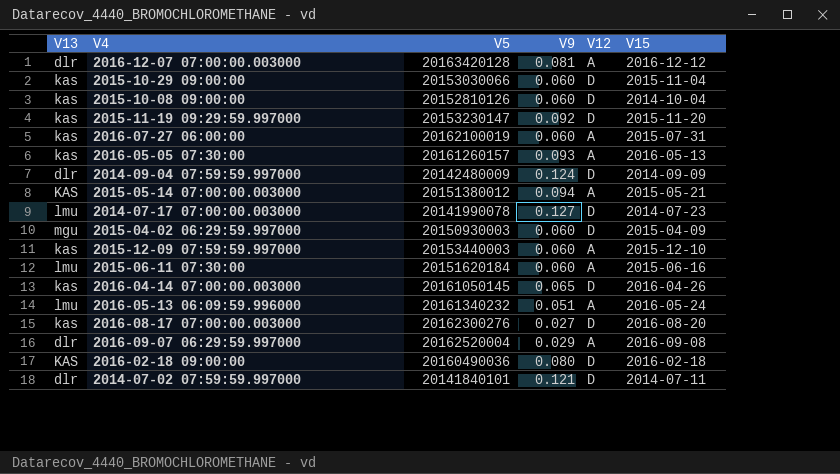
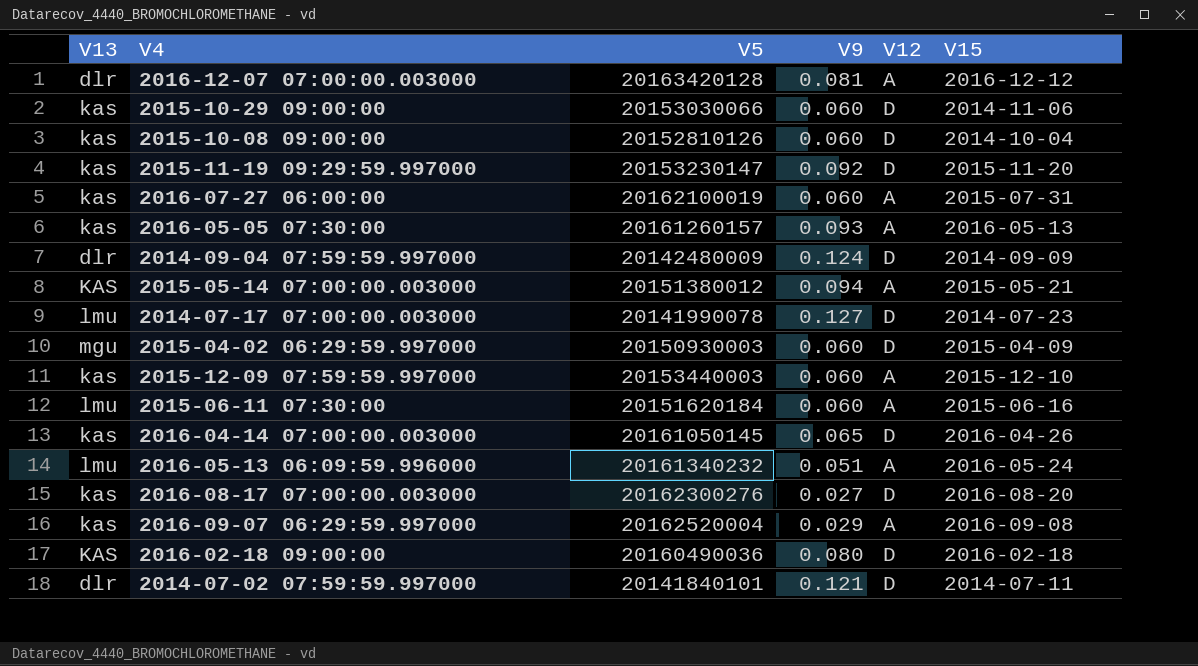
2015-10-29 09:00:00 | V15: 2015-11-04 -> 2014-11-06
2016-09-07 06:29:59.997000 | V13: dlr -> kas

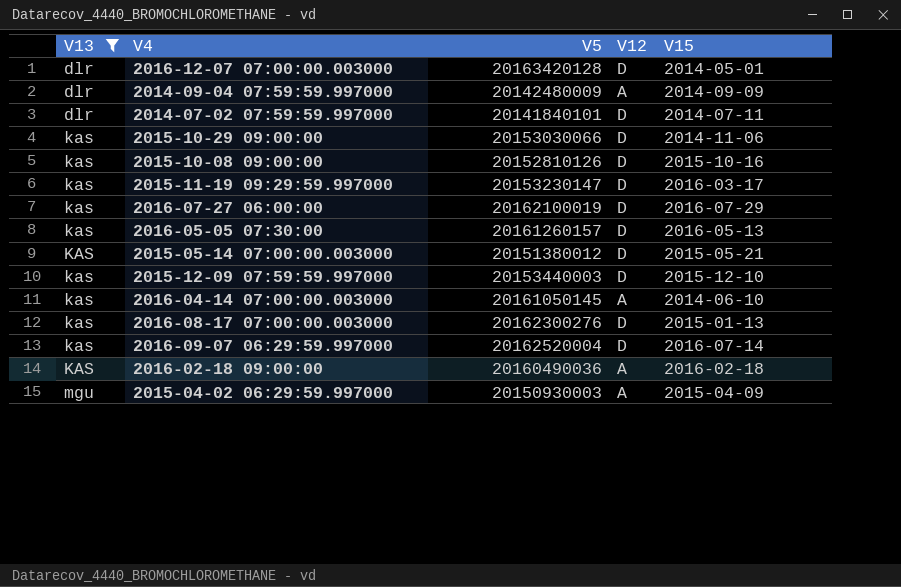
filter: none -> V13 != lmu
row order: none -> V13 ascending
column V9 | position: 4 -> none
2016-12-07 07:00:00.003000 | V12: A -> D
2016-12-07 07:00:00.003000 | V15: 2016-12-12 -> 2014-05-01
2014-09-04 07:59:59.997000 | V12: D -> A
2015-10-08 09:00:00 | V15: 2014-10-04 -> 2015-10-16
2015-11-19 09:29:59.997000 | V15: 2015-11-20 -> 2016-03-17
2016-07-27 06:00:00 | V12: A -> D
2016-07-27 06:00:00 | V15: 2015-07-31 -> 2016-07-29
2016-05-05 07:30:00 | V12: A -> D
2015-05-14 07:00:00.003000 | V12: A -> D
2015-12-09 07:59:59.997000 | V12: A -> D
2016-04-14 07:00:00.003000 | V12: D -> A
2016-04-14 07:00:00.003000 | V15: 2016-04-26 -> 2014-06-10
2016-08-17 07:00:00.003000 | V15: 2016-08-20 -> 2015-01-13
2016-09-07 06:29:59.997000 | V12: A -> D
2016-09-07 06:29:59.997000 | V15: 2016-09-08 -> 2016-07-14
2016-02-18 09:00:00 | V12: D -> A
2015-04-02 06:29:59.997000 | V12: D -> A

